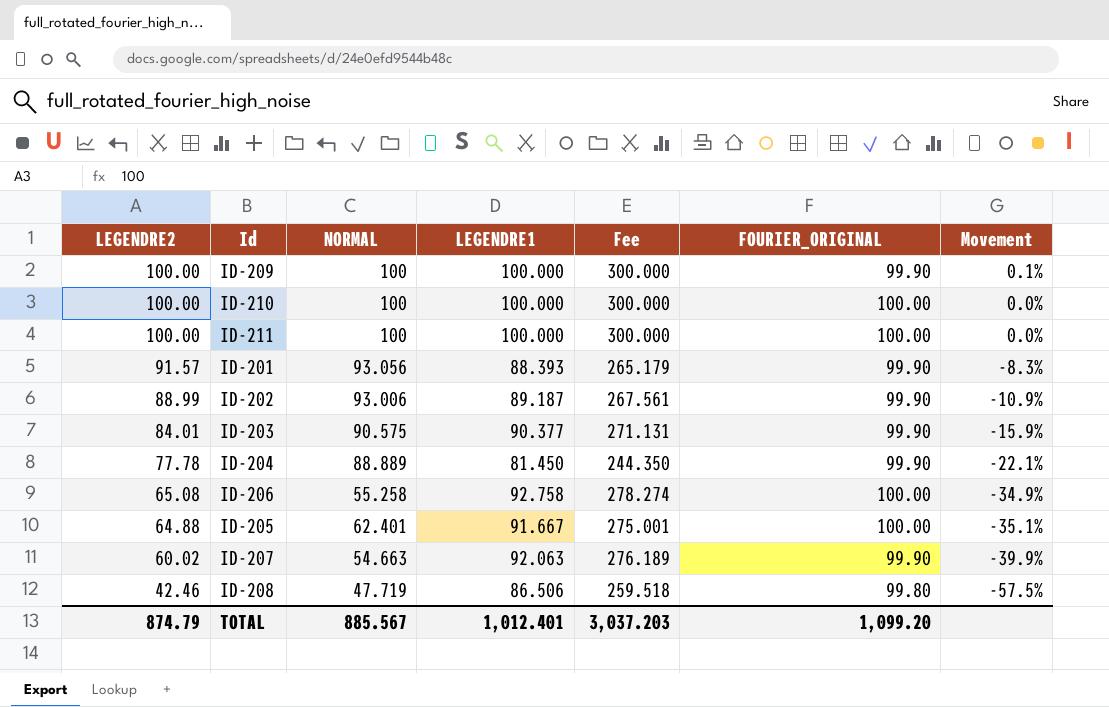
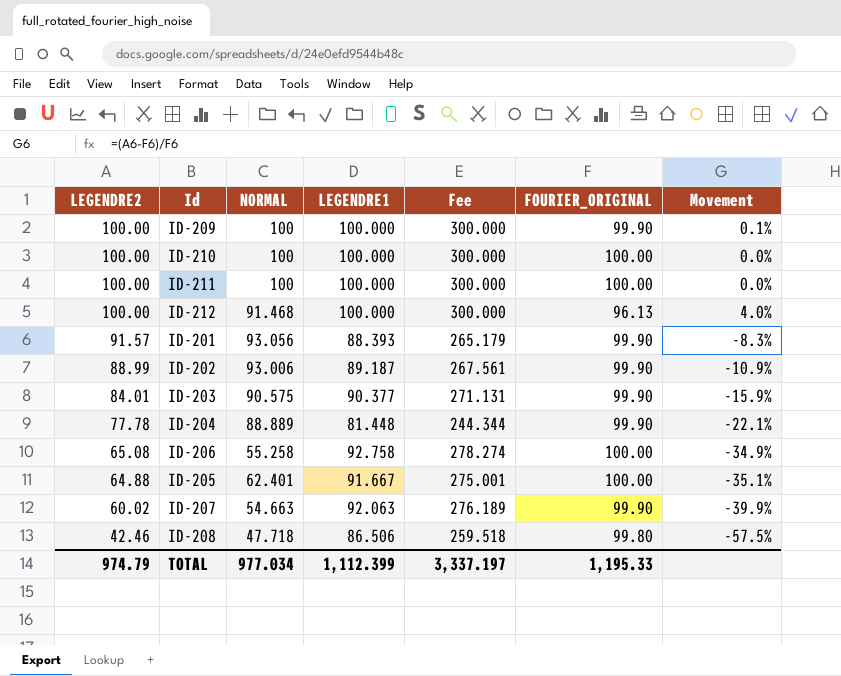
row ID-212: none -> 100.00 | 91.468 | 100.000 | 300.000 | 96.13 | 4.0%
ID-204 | LEGENDRE1: 81.450 -> 81.448
ID-204 | Fee: 244.350 -> 244.344
ID-208 | NORMAL: 47.719 -> 47.718
TOTAL | LEGENDRE2: 874.79 -> 974.79
TOTAL | NORMAL: 885.567 -> 977.034
TOTAL | LEGENDRE1: 1,012.401 -> 1,112.399
TOTAL | Fee: 3,037.203 -> 3,337.197
TOTAL | FOURIER_ORIGINAL: 1,099.20 -> 1,195.33

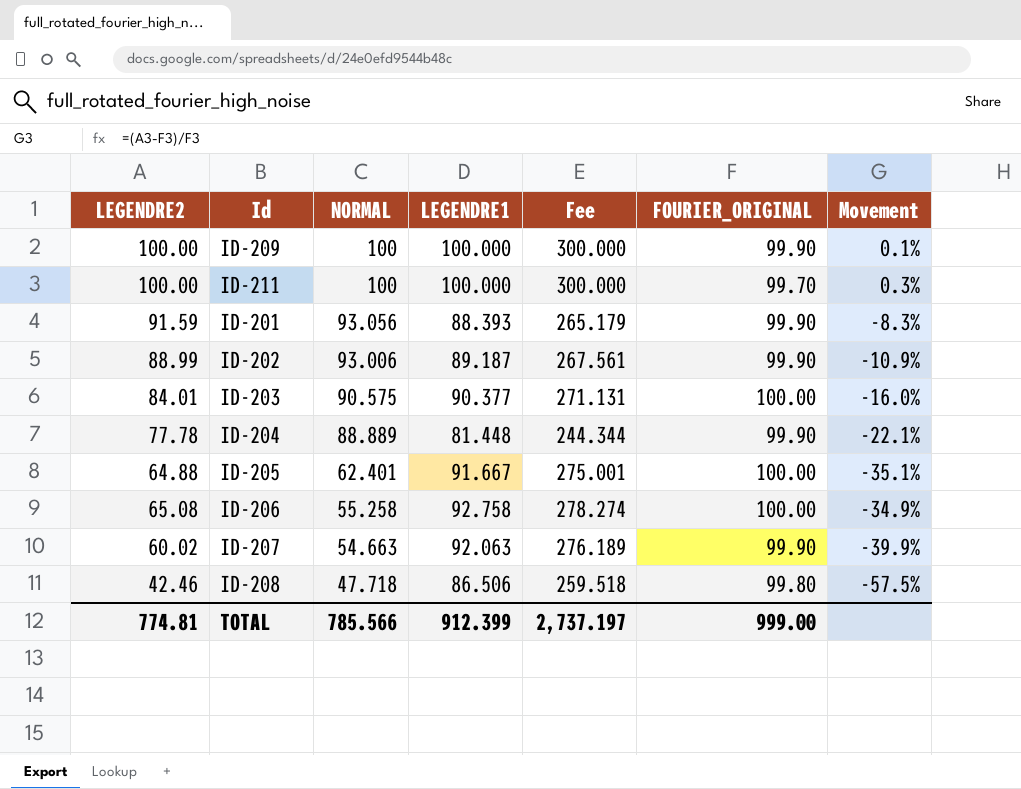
row order: LEGENDRE2 descending -> NORMAL descending
row ID-210: 100.00 | 100 | 100.000 | 300.000 | 100.00 | 0.0% -> none
row ID-212: 100.00 | 91.468 | 100.000 | 300.000 | 96.13 | 4.0% -> none
ID-211 | FOURIER_ORIGINAL: 100.00 -> 99.70
ID-211 | Movement: 0.0% -> 0.3%
ID-201 | LEGENDRE2: 91.57 -> 91.59
ID-203 | FOURIER_ORIGINAL: 99.90 -> 100.00
ID-203 | Movement: -15.9% -> -16.0%
TOTAL | LEGENDRE2: 974.79 -> 774.81
TOTAL | NORMAL: 977.034 -> 785.566
TOTAL | LEGENDRE1: 1,112.399 -> 912.399
TOTAL | Fee: 3,337.197 -> 2,737.197
TOTAL | FOURIER_ORIGINAL: 1,195.33 -> 999.00

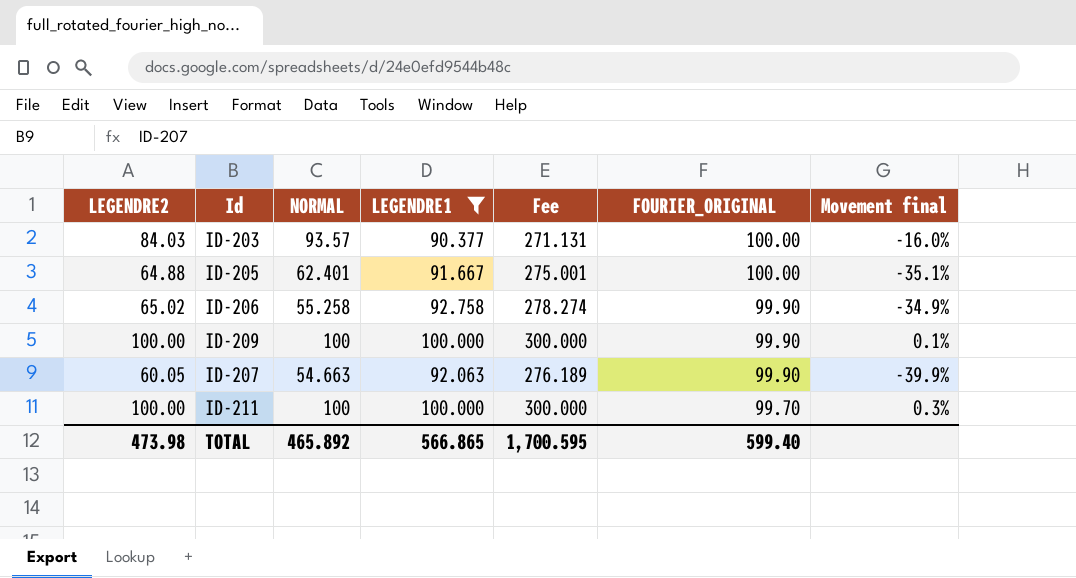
filter: none -> LEGENDRE1 >= 90.377
row order: NORMAL descending -> FOURIER_ORIGINAL descending
column name: Movement -> Movement final
ID-203 | LEGENDRE2: 84.01 -> 84.03
ID-203 | NORMAL: 90.575 -> 93.57
ID-206 | LEGENDRE2: 65.08 -> 65.02
ID-206 | FOURIER_ORIGINAL: 100.00 -> 99.90
ID-207 | LEGENDRE2: 60.02 -> 60.05
TOTAL | LEGENDRE2: 774.81 -> 473.98
TOTAL | NORMAL: 785.566 -> 465.892
TOTAL | LEGENDRE1: 912.399 -> 566.865
TOTAL | Fee: 2,737.197 -> 1,700.595
TOTAL | FOURIER_ORIGINAL: 999.00 -> 599.40

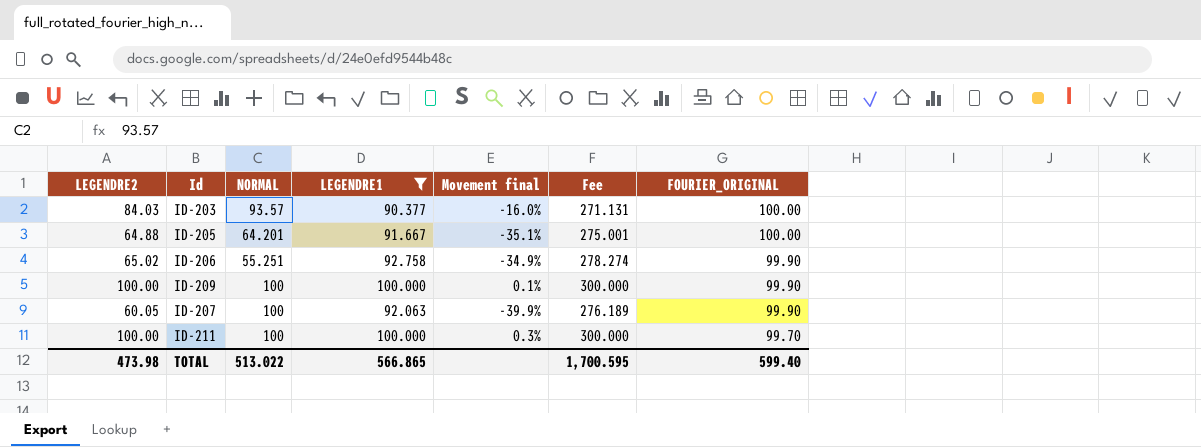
column Movement final | position: 7 -> 5
ID-205 | NORMAL: 62.401 -> 64.201
ID-206 | NORMAL: 55.258 -> 55.251
ID-207 | NORMAL: 54.663 -> 100
TOTAL | NORMAL: 465.892 -> 513.022

